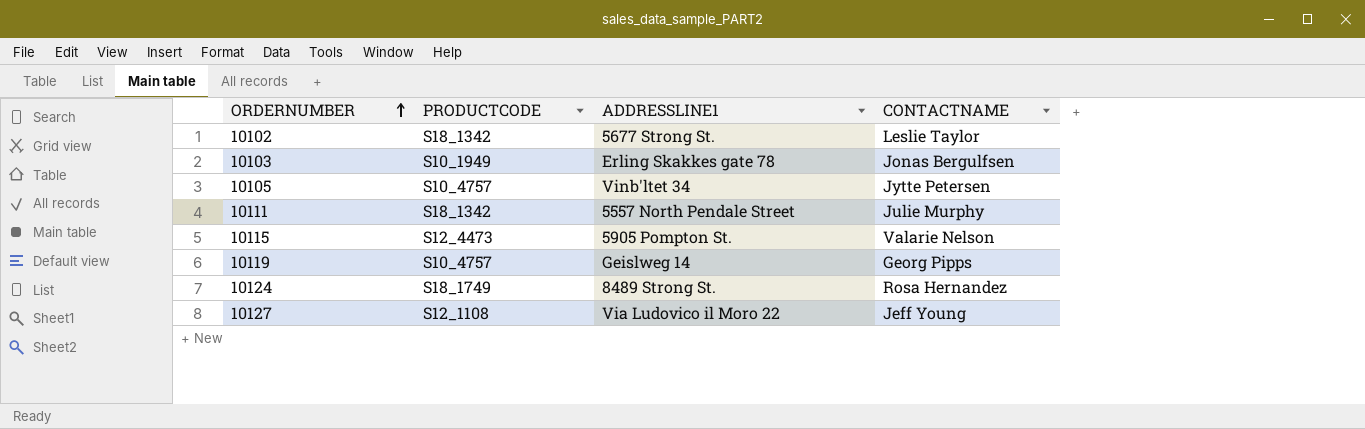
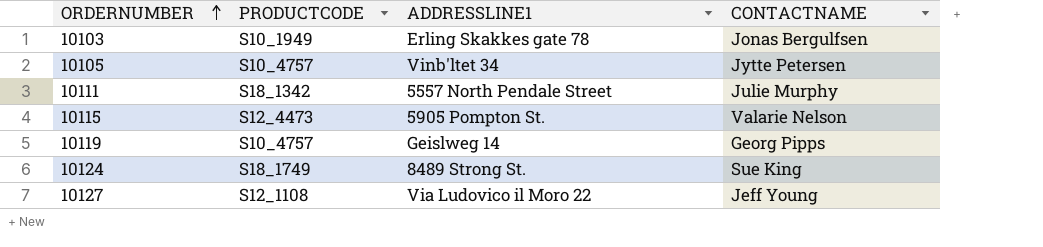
row 10102: S18_1342 | 5677 Strong St. | Leslie Taylor -> none
10124 | CONTACTNAME: Rosa Hernandez -> Sue King

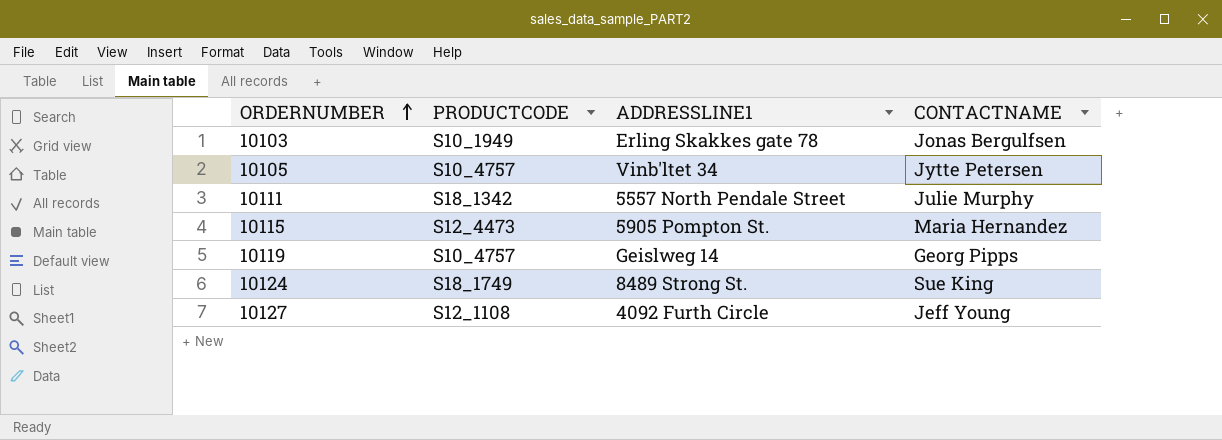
10115 | CONTACTNAME: Valarie Nelson -> Maria Hernandez
10127 | ADDRESSLINE1: Via Ludovico il Moro 22 -> 4092 Furth Circle

